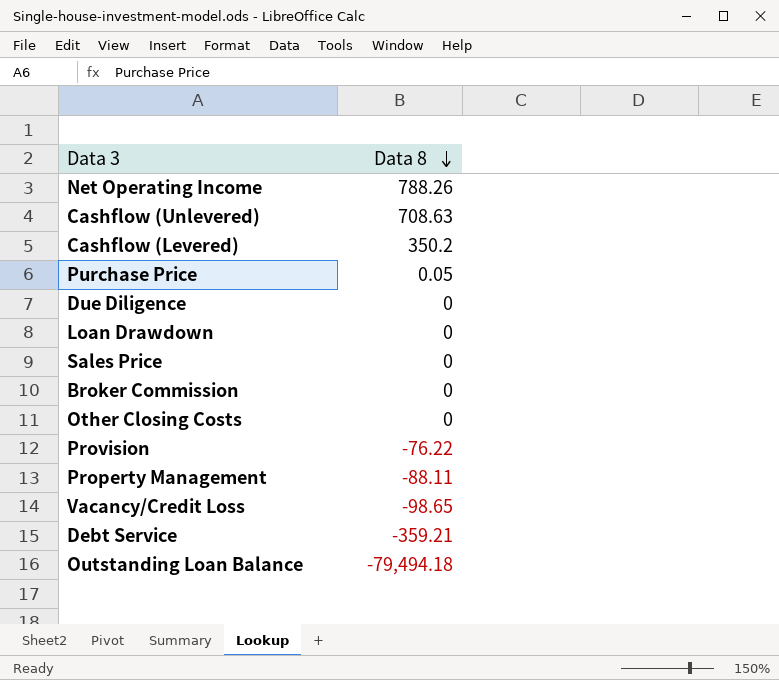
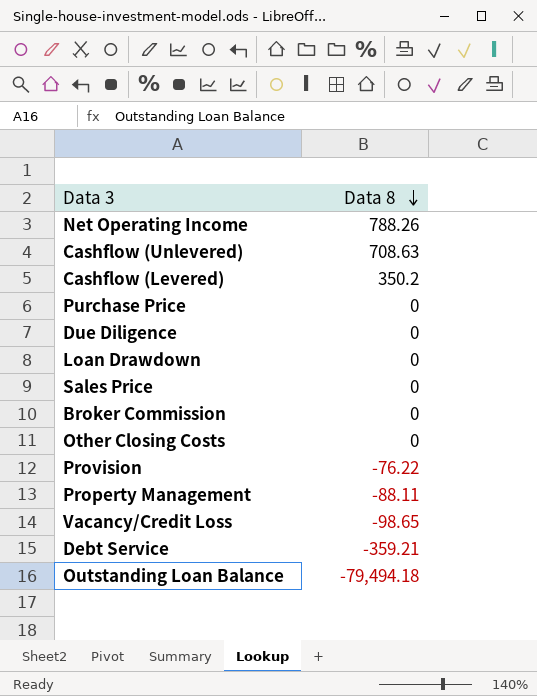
Purchase Price | Data 8: 0.05 -> 0

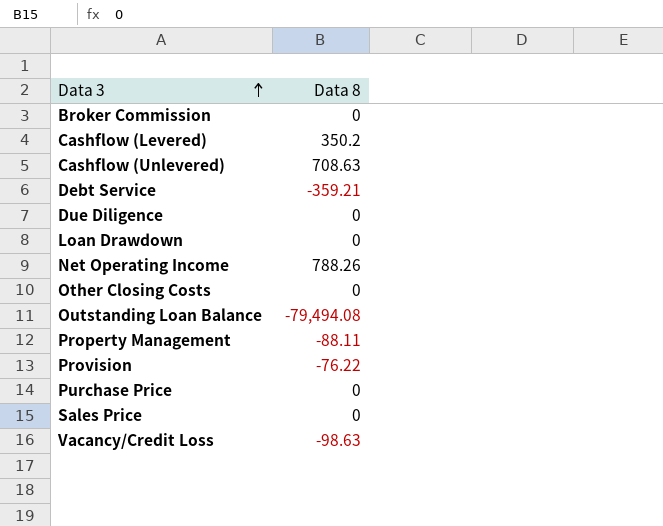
row order: Data 8 descending -> Data 3 ascending
Outstanding Loan Balance | Data 8: -79,494.18 -> -79,494.08
Vacancy/Credit Loss | Data 8: -98.65 -> -98.63

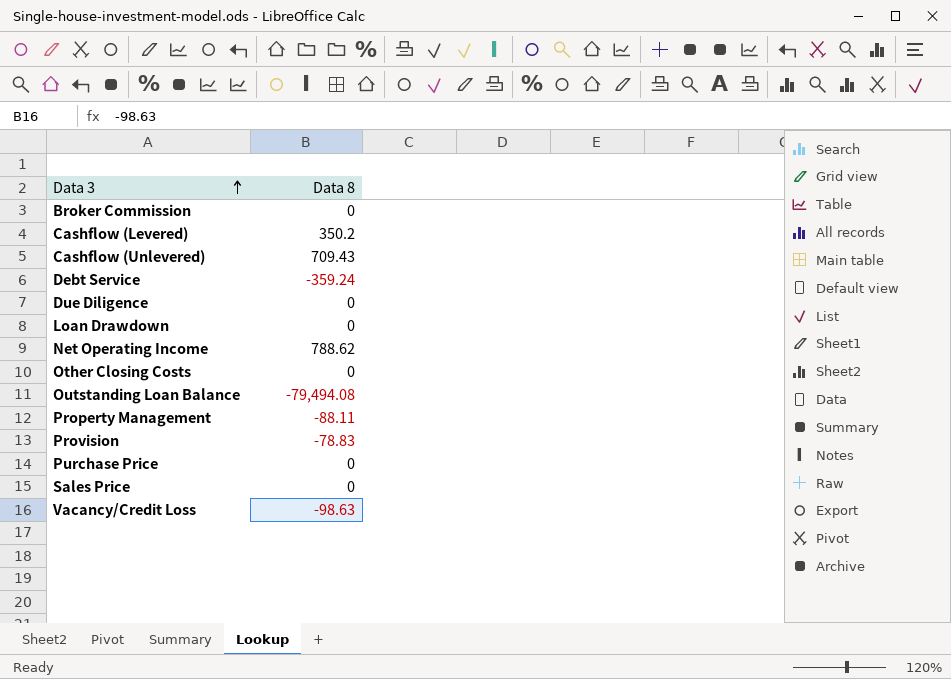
Cashflow (Unlevered) | Data 8: 708.63 -> 709.43
Debt Service | Data 8: -359.21 -> -359.24
Net Operating Income | Data 8: 788.26 -> 788.62
Provision | Data 8: -76.22 -> -78.83

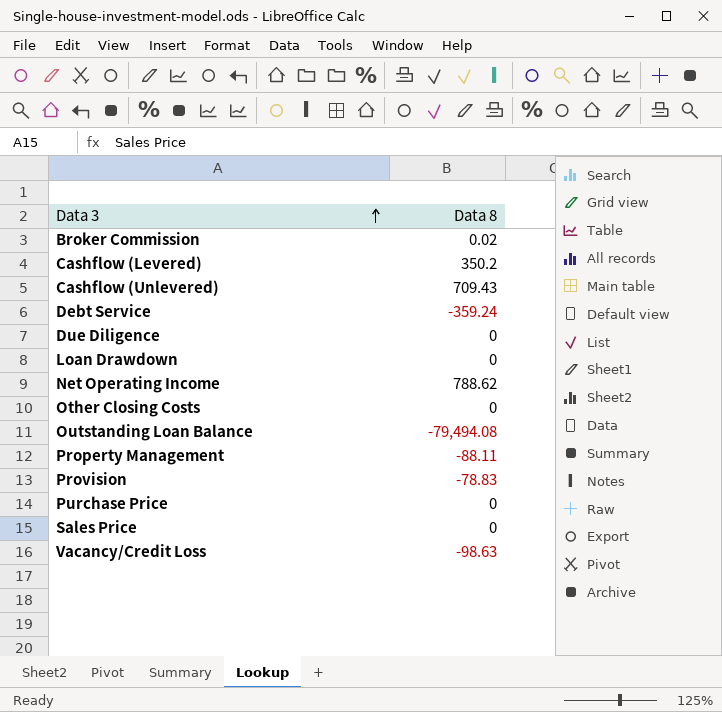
Broker Commission | Data 8: 0 -> 0.02

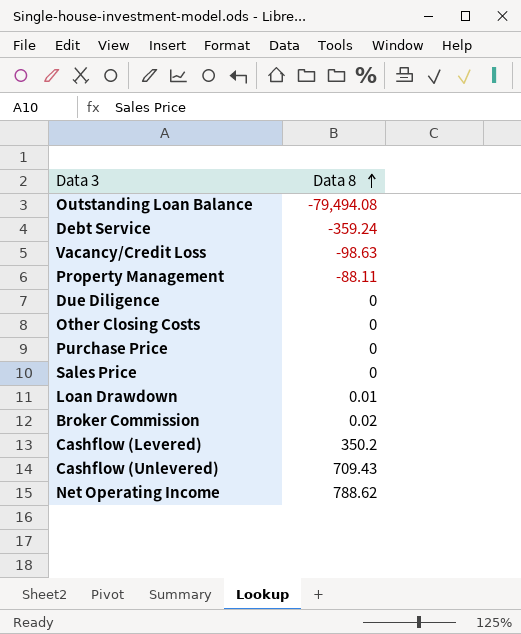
row order: Data 3 ascending -> Data 8 ascending
row Provision: -78.83 -> none
Loan Drawdown | Data 8: 0 -> 0.01

